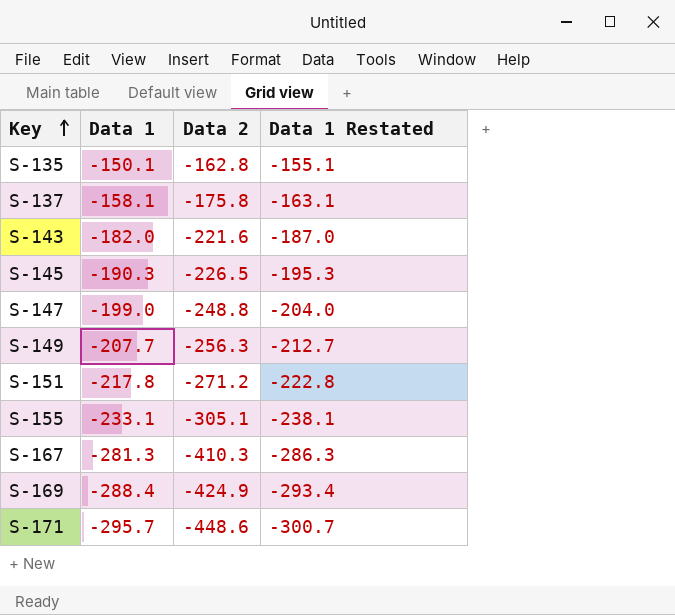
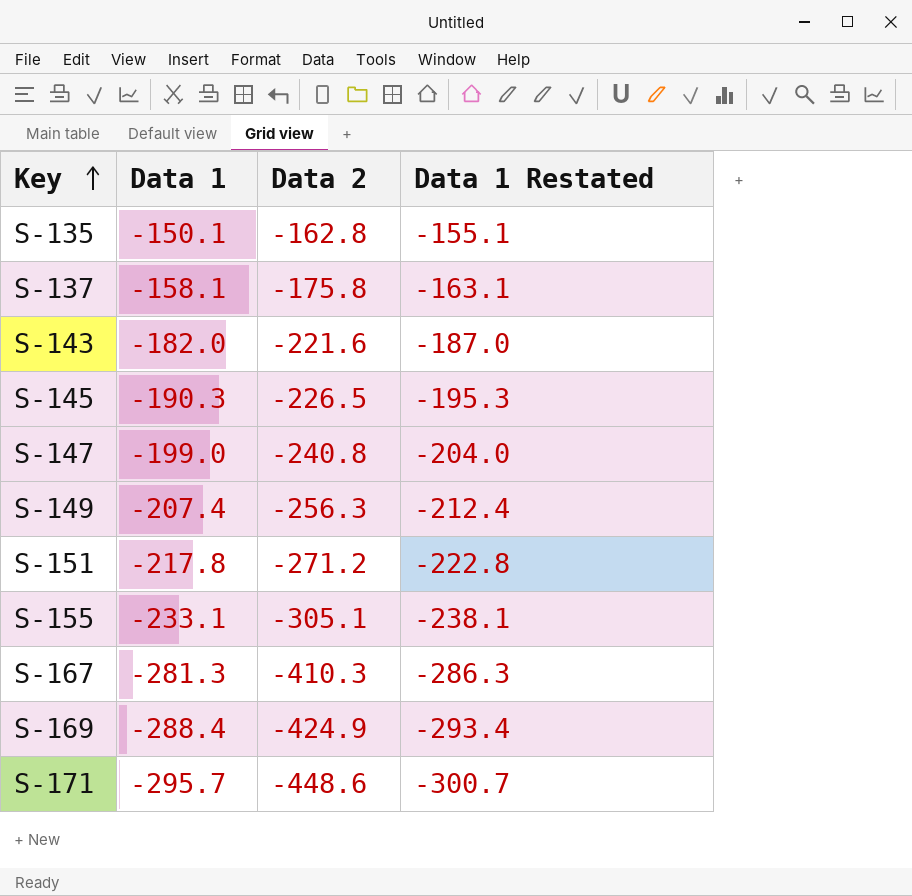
S-147 | Data 2: -248.8 -> -240.8
S-149 | Data 1: -207.7 -> -207.4
S-149 | Data 1 Restated: -212.7 -> -212.4

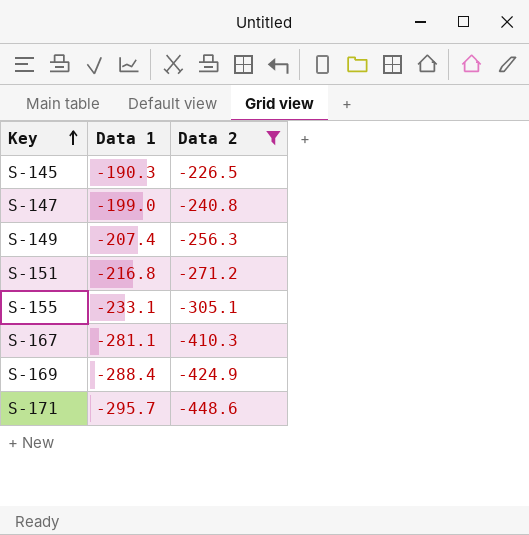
filter: none -> Data 2 <= -226.5
column Data 1 Restated | formula: [Data 1] - 5 -> none
S-151 | Data 1: -217.8 -> -216.8
S-167 | Data 1: -281.3 -> -281.1

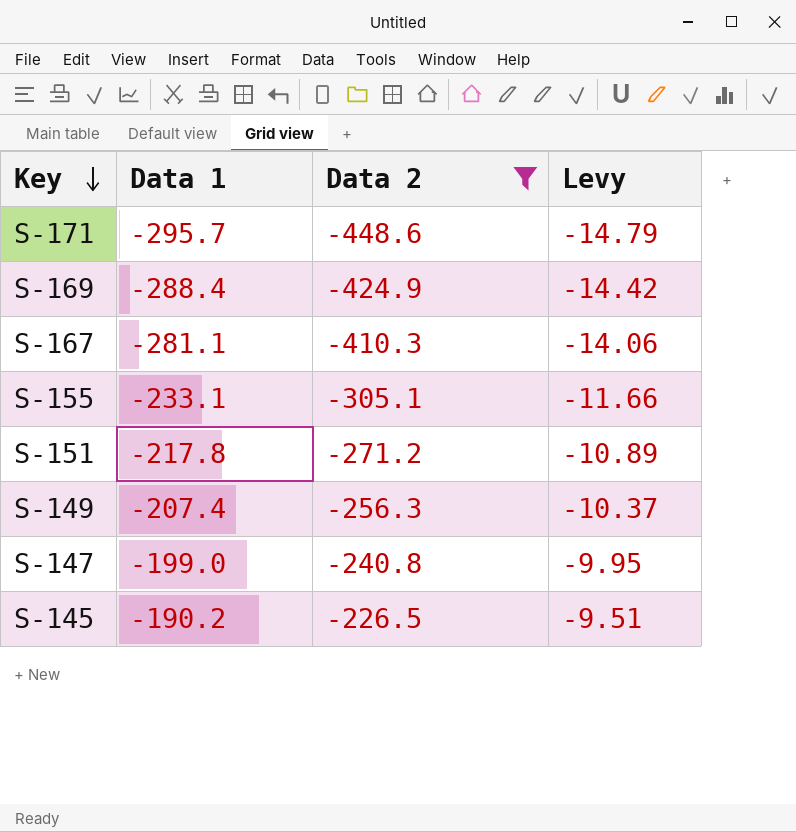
row order: Key ascending -> Key descending
column Levy | formula: none -> [Data 1] * 0.05
S-151 | Data 1: -216.8 -> -217.8
S-145 | Data 1: -190.3 -> -190.2

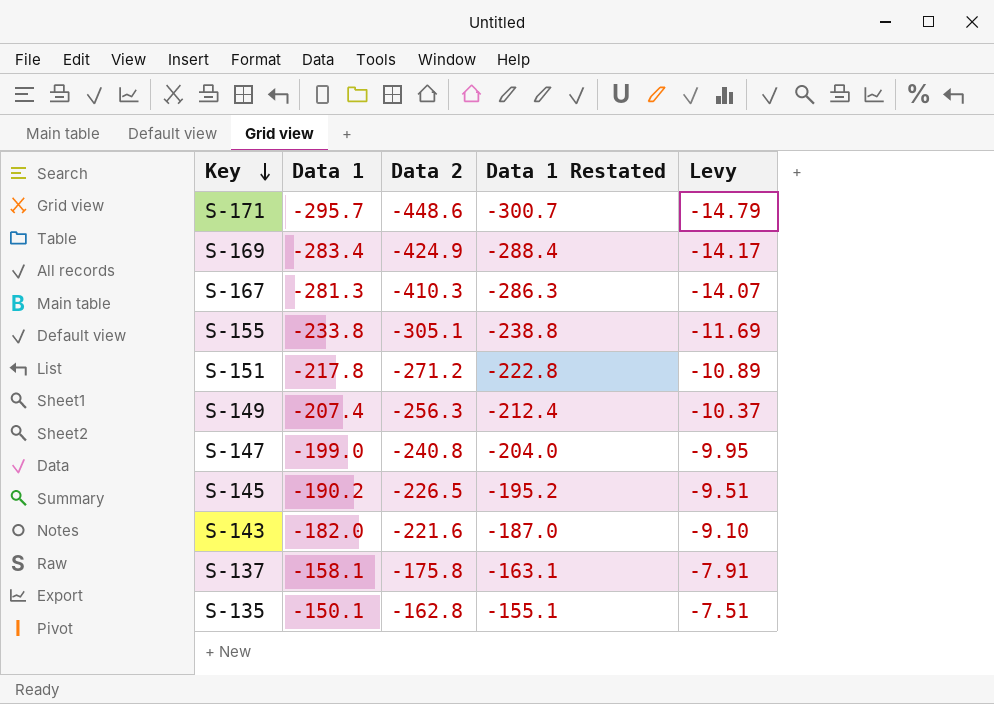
filter: Data 2 <= -226.5 -> none
column Data 1 Restated | formula: none -> [Data 1] - 5
S-169 | Data 1: -288.4 -> -283.4
S-169 | Levy: -14.42 -> -14.17
S-167 | Data 1: -281.1 -> -281.3
S-167 | Levy: -14.06 -> -14.07
S-155 | Data 1: -233.1 -> -233.8
S-155 | Levy: -11.66 -> -11.69

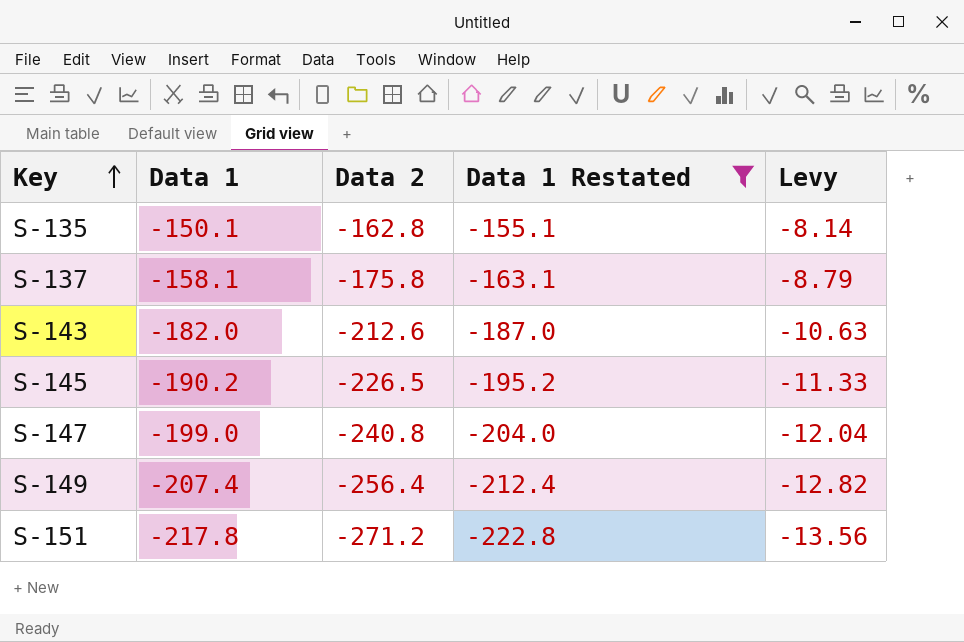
filter: none -> Data 1 Restated >= -222.8
row order: Key descending -> Key ascending
column Levy | formula: [Data 1] * 0.05 -> [Data 2] * 0.05
S-143 | Data 2: -221.6 -> -212.6
S-149 | Data 2: -256.3 -> -256.4

